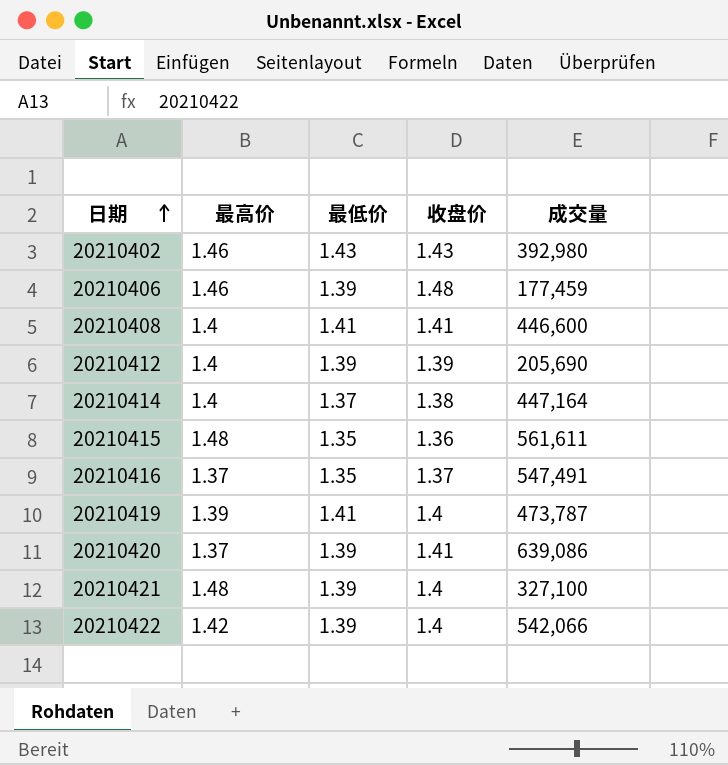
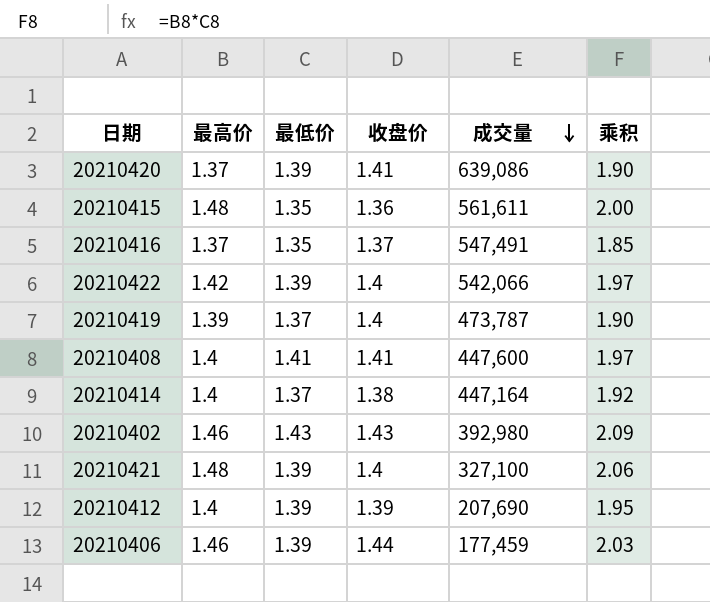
row order: 日期 ascending -> 成交量 descending
column 乘积 | formula: none -> [最高价] * [最低价]
20210419 | 最低价: 1.41 -> 1.37
20210408 | 成交量: 446,600 -> 447,600
20210412 | 成交量: 205,690 -> 207,690
20210406 | 收盘价: 1.48 -> 1.44

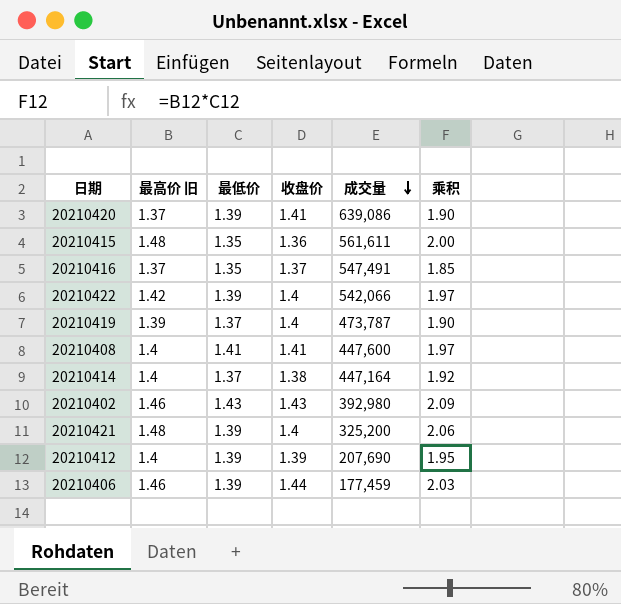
column name: 最高价 -> 最高价 旧
20210421 | 成交量: 327,100 -> 325,200

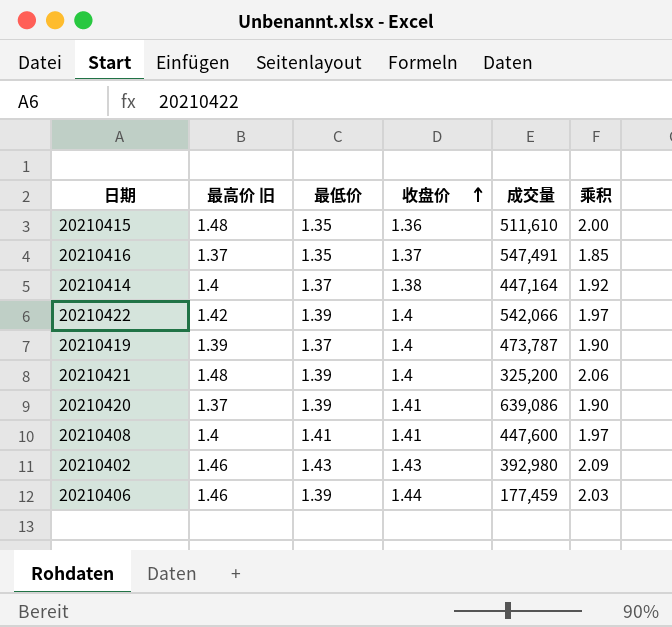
row order: 成交量 descending -> 收盘价 ascending
row 20210412: 1.4 | 1.39 | 1.39 | 207,690 | 1.95 -> none
20210415 | 成交量: 561,611 -> 511,610

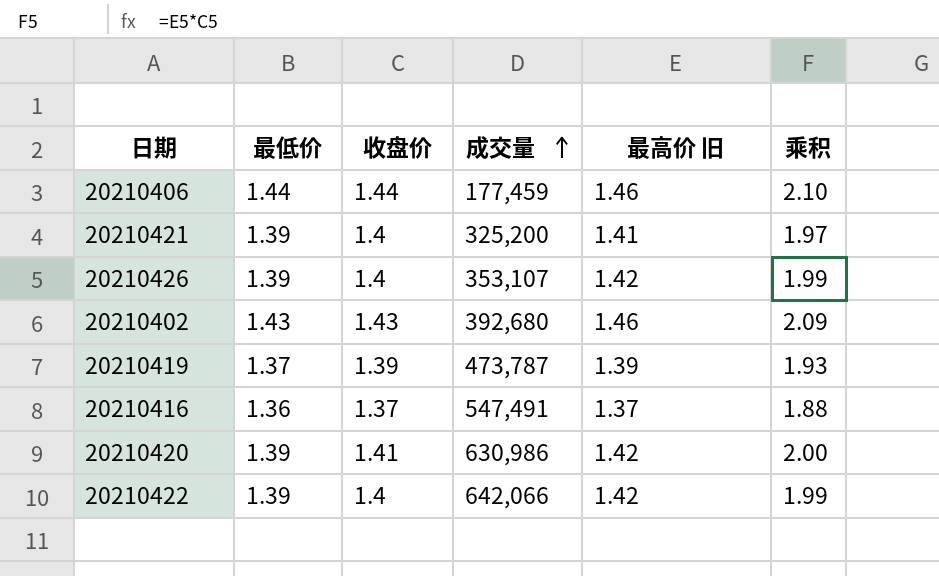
row order: 收盘价 ascending -> 成交量 ascending
column 最高价 旧 | position: 2 -> 5
column 乘积 | formula: [最高价 旧] * [最低价] -> [收盘价] * [最高价 旧]
row 20210415: 1.48 | 1.35 | 1.36 | 511,610 | 2.00 -> none
row 20210414: 1.4 | 1.37 | 1.38 | 447,164 | 1.92 -> none
row 20210408: 1.4 | 1.41 | 1.41 | 447,600 | 1.97 -> none
20210406 | 最低价: 1.39 -> 1.44
20210421 | 最高价 旧: 1.48 -> 1.41
row 20210426: none -> 1.39 | 1.4 | 353,107 | 1.42 | 1.99
20210402 | 成交量: 392,980 -> 392,680
20210419 | 收盘价: 1.4 -> 1.39
20210416 | 最低价: 1.35 -> 1.36
20210420 | 成交量: 639,086 -> 630,986
20210420 | 最高价 旧: 1.37 -> 1.42
20210422 | 成交量: 542,066 -> 642,066

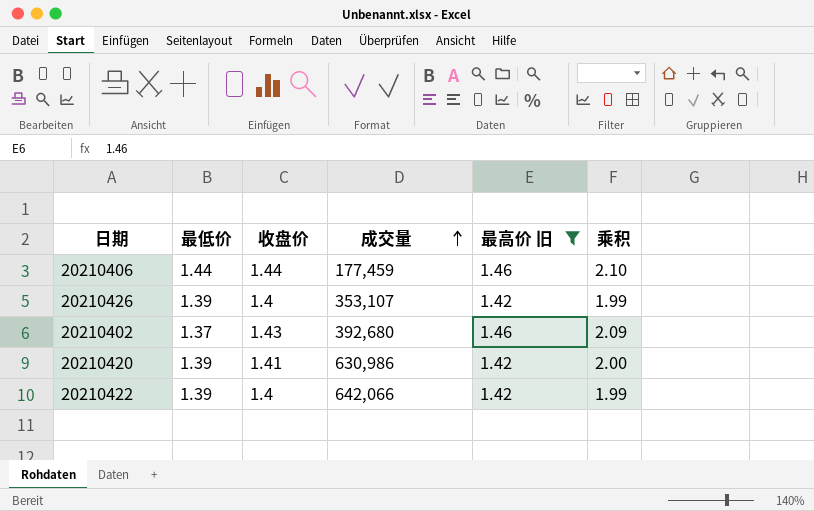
filter: none -> 最高价 旧 >= 1.42
20210402 | 最低价: 1.43 -> 1.37

